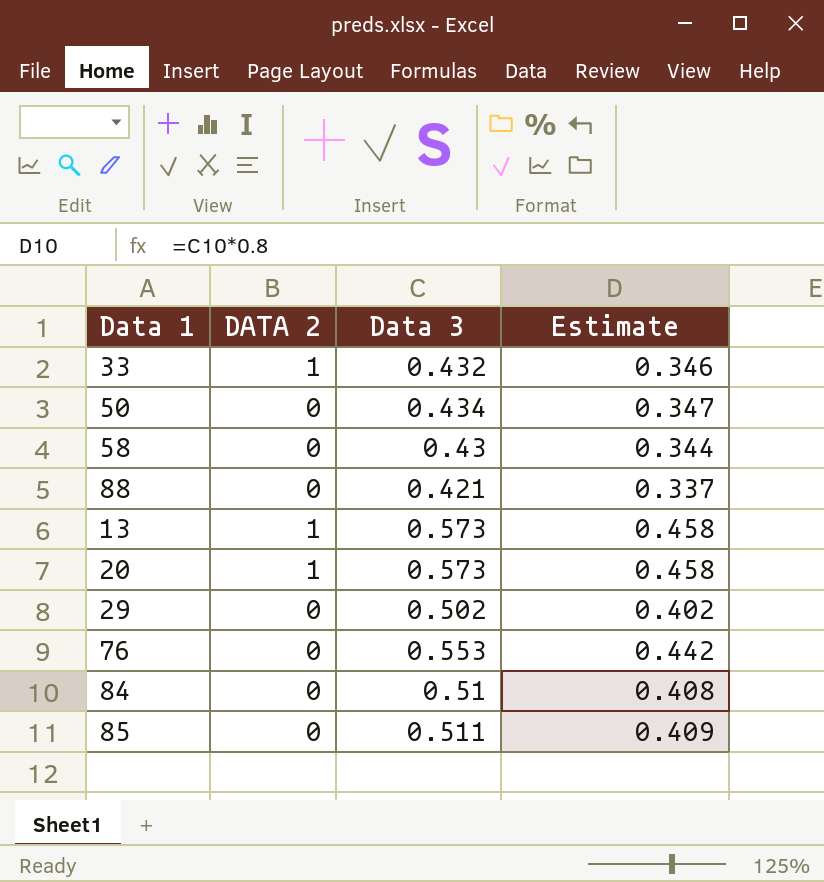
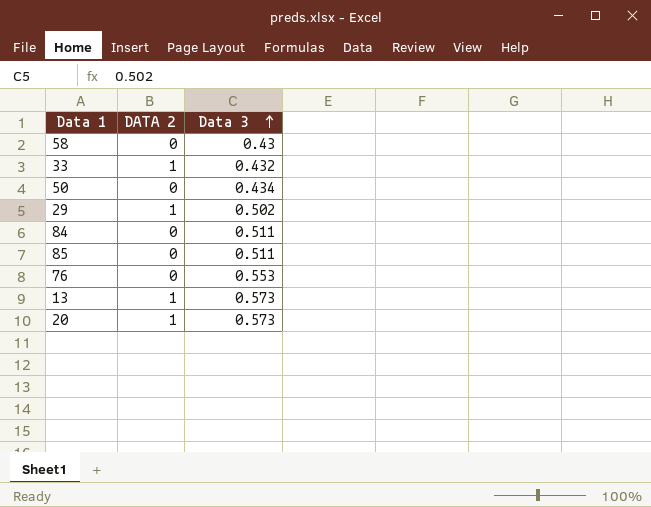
row order: none -> Data 3 ascending
column Estimate | formula: [Data 3] * 0.8 -> none
row 88: 0 | 0.421 | 0.337 -> none
29 | DATA 2: 0 -> 1
84 | Data 3: 0.51 -> 0.511

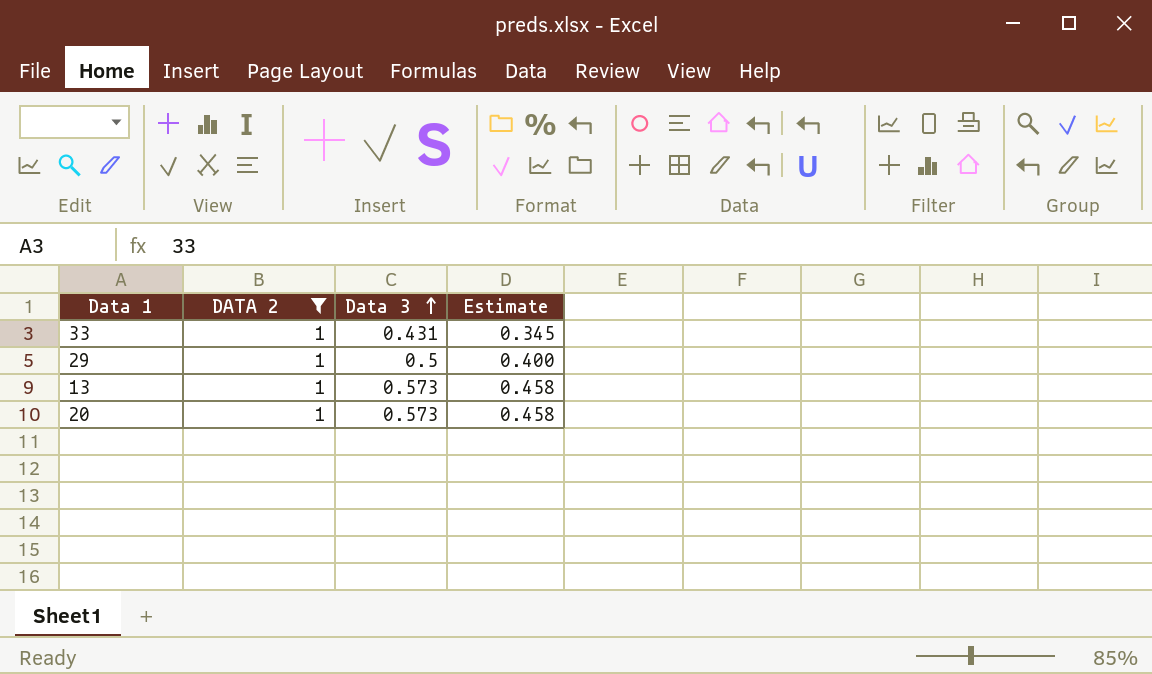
filter: none -> DATA 2 = 1
column Estimate | formula: none -> [Data 3] * 0.8
33 | Data 3: 0.432 -> 0.431
29 | Data 3: 0.502 -> 0.5

